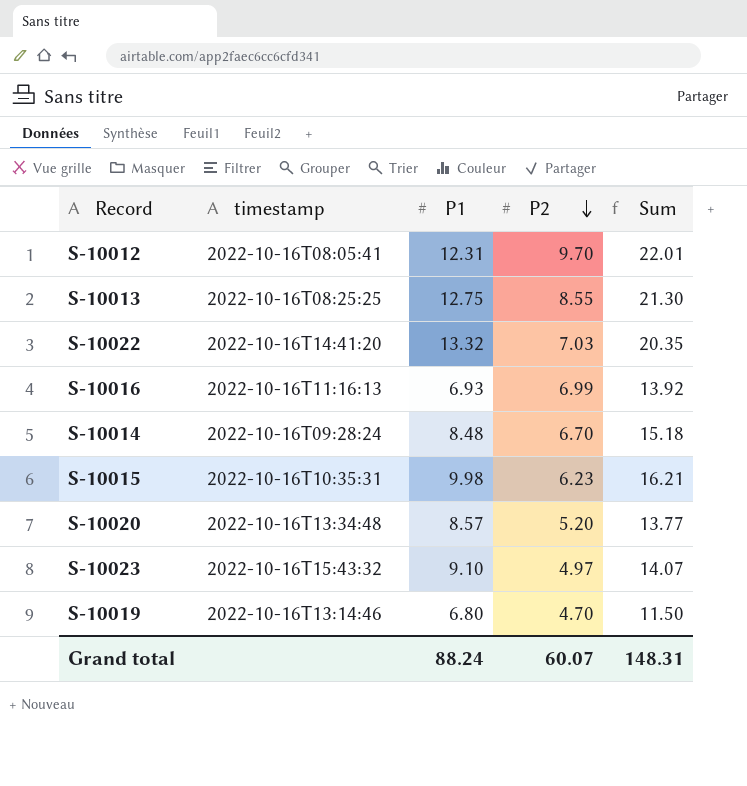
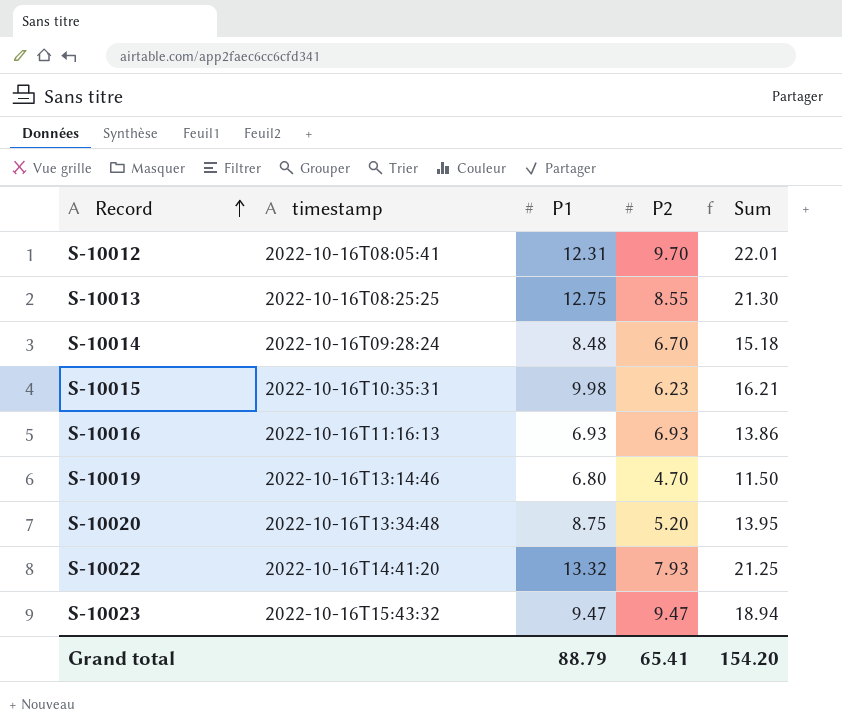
row order: P2 descending -> Record ascending
S-10016 | P2: 6.99 -> 6.93
S-10016 | Sum: 13.92 -> 13.86
S-10020 | P1: 8.57 -> 8.75
S-10020 | Sum: 13.77 -> 13.95
S-10022 | P2: 7.03 -> 7.93
S-10022 | Sum: 20.35 -> 21.25
S-10023 | P1: 9.10 -> 9.47
S-10023 | P2: 4.97 -> 9.47
S-10023 | Sum: 14.07 -> 18.94
Grand total | P1: 88.24 -> 88.79
Grand total | P2: 60.07 -> 65.41
Grand total | Sum: 148.31 -> 154.20

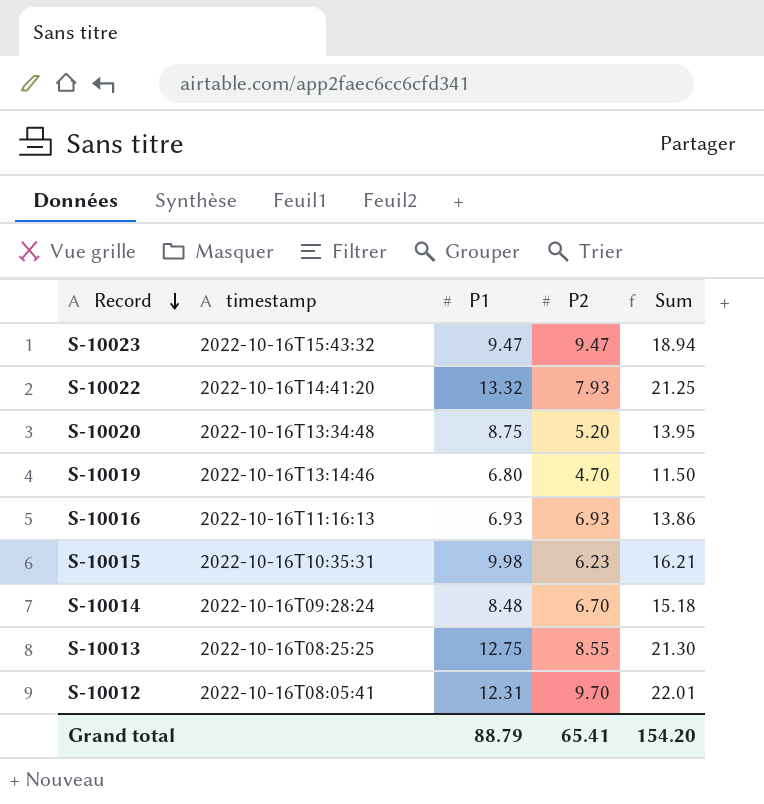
row order: Record ascending -> Record descending

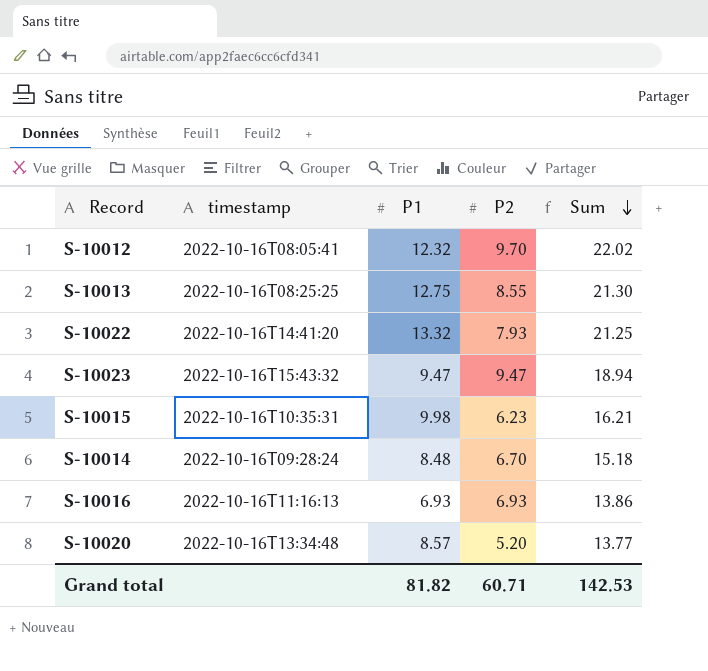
row order: Record descending -> Sum descending
row S-10019: 2022-10-16T13:14:46 | 6.80 | 4.70 | 11.50 -> none
S-10012 | P1: 12.31 -> 12.32
S-10012 | Sum: 22.01 -> 22.02
S-10020 | P1: 8.75 -> 8.57
S-10020 | Sum: 13.95 -> 13.77
Grand total | P1: 88.79 -> 81.82
Grand total | P2: 65.41 -> 60.71
Grand total | Sum: 154.20 -> 142.53

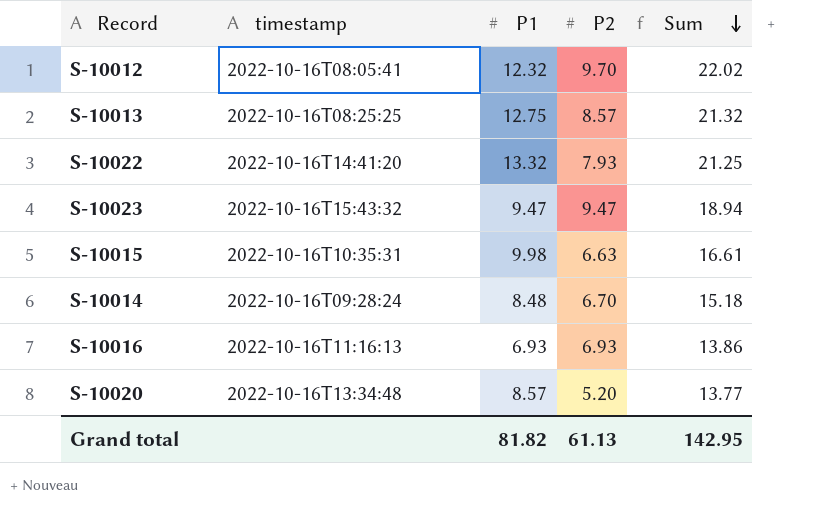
S-10013 | P2: 8.55 -> 8.57
S-10013 | Sum: 21.30 -> 21.32
S-10015 | P2: 6.23 -> 6.63
S-10015 | Sum: 16.21 -> 16.61
Grand total | P2: 60.71 -> 61.13
Grand total | Sum: 142.53 -> 142.95

